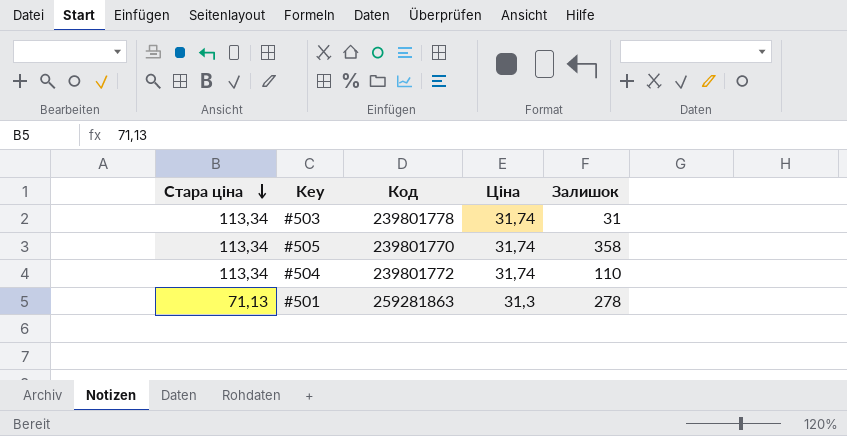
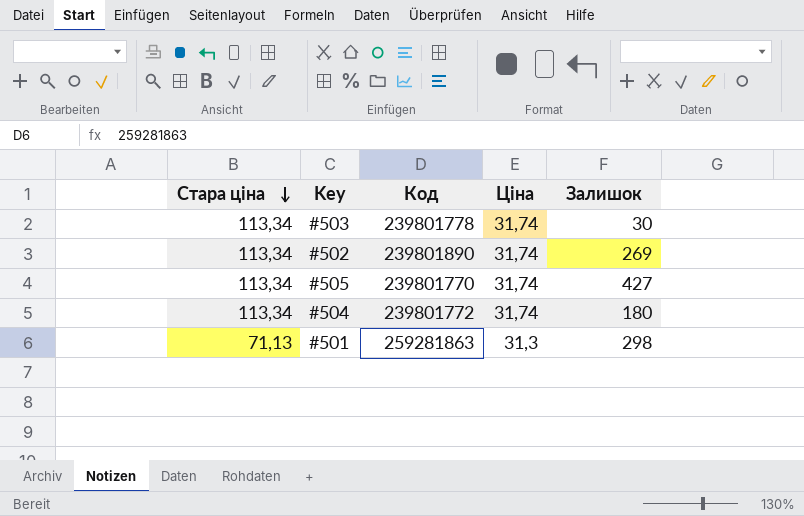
#503 | Залишок: 31 -> 30
row #502: none -> 113,34 | 239801890 | 31,74 | 269
#505 | Залишок: 358 -> 427
#504 | Залишок: 110 -> 180
#501 | Залишок: 278 -> 298

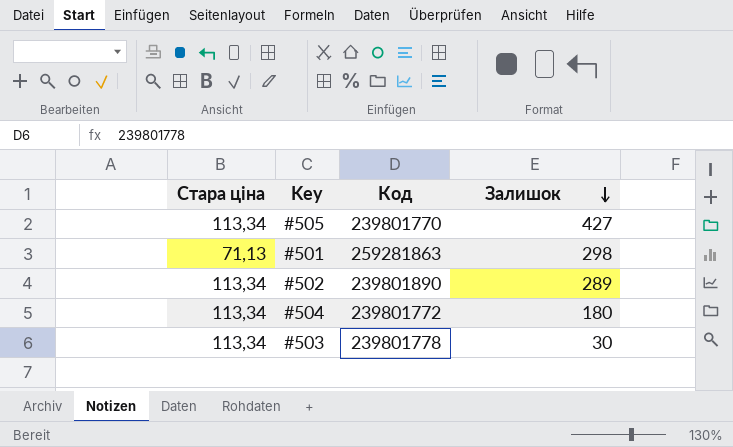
row order: Стара ціна descending -> Залишок descending
column Ціна | position: 4 -> none
#502 | Залишок: 269 -> 289

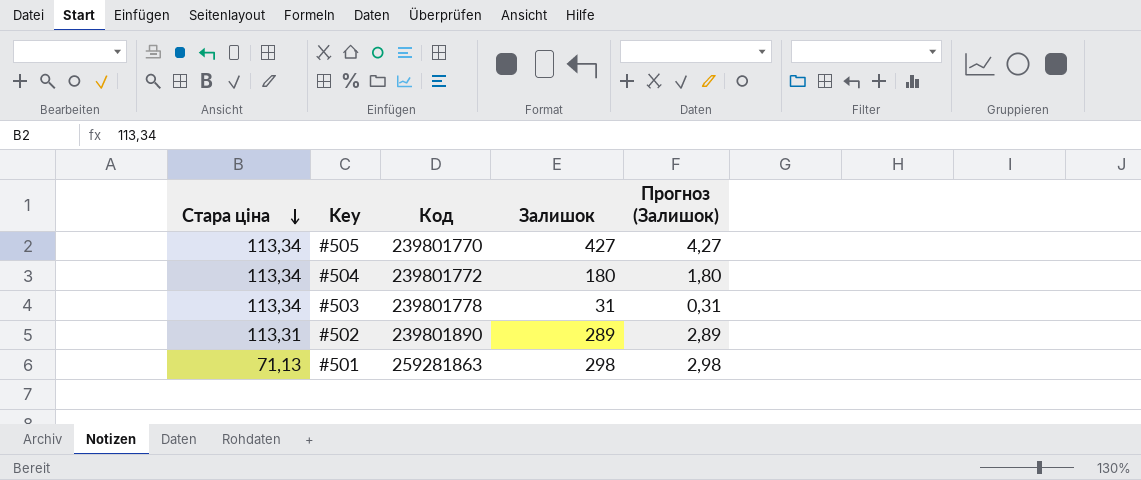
row order: Залишок descending -> Стара ціна descending
column Прогноз (Залишок) | formula: none -> [Залишок] * 0,01
#503 | Залишок: 30 -> 31
#502 | Стара ціна: 113,34 -> 113,31

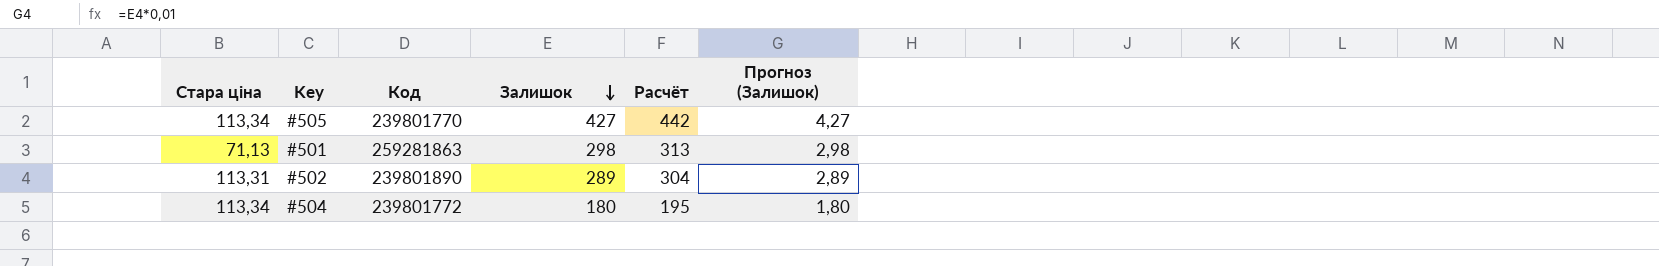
row order: Стара ціна descending -> Залишок descending
column Расчёт | formula: none -> [Залишок] + 15
row #503: 113,34 | 239801778 | 31 | 0,31 -> none

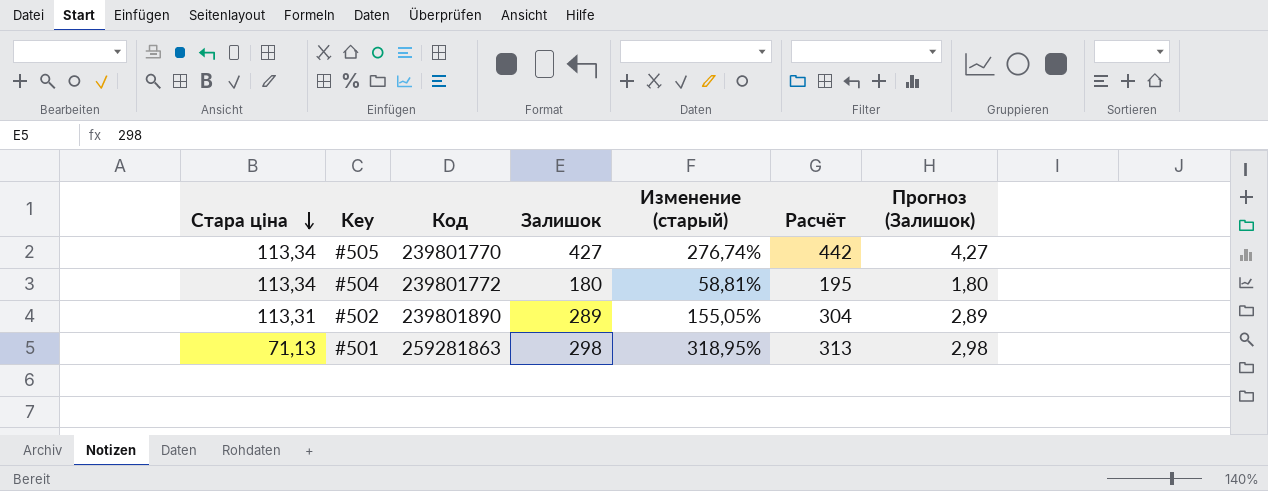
row order: Залишок descending -> Стара ціна descending
column Изменение (старый) | formula: none -> ([Залишок] - [Стара ціна]) / [Стара ціна]

